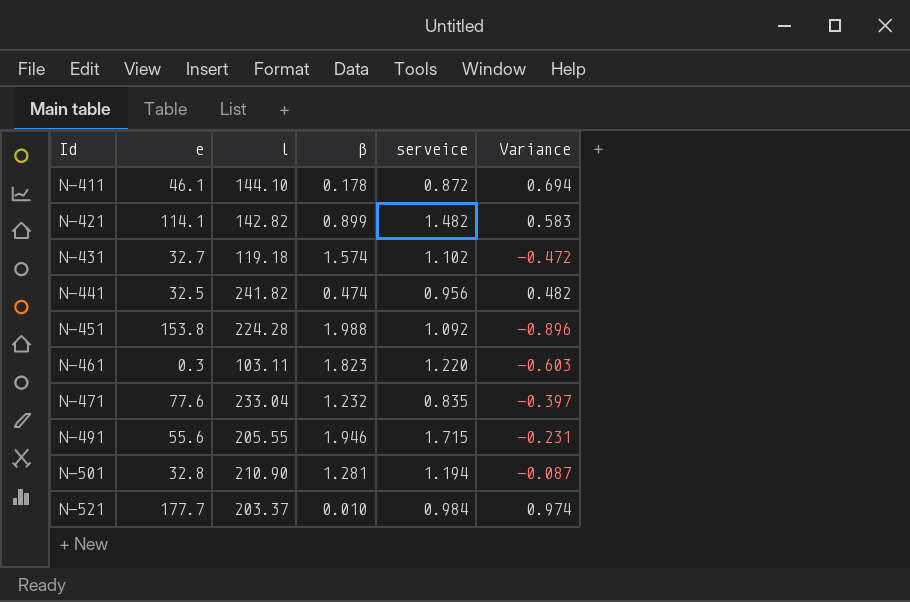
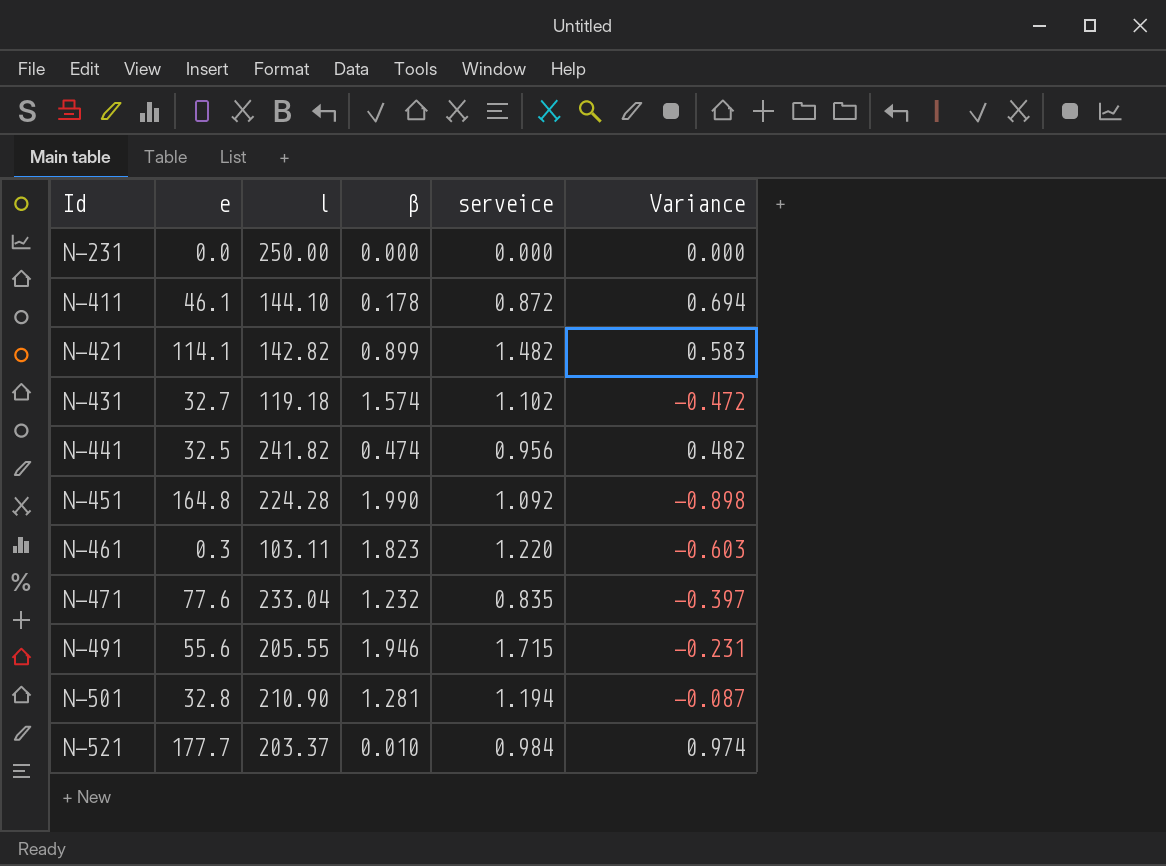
row N-231: none -> 0.0 | 250.00 | 0.000 | 0.000 | 0.000
N-451 | e: 153.8 -> 164.8
N-451 | β: 1.988 -> 1.990
N-451 | Variance: -0.896 -> -0.898

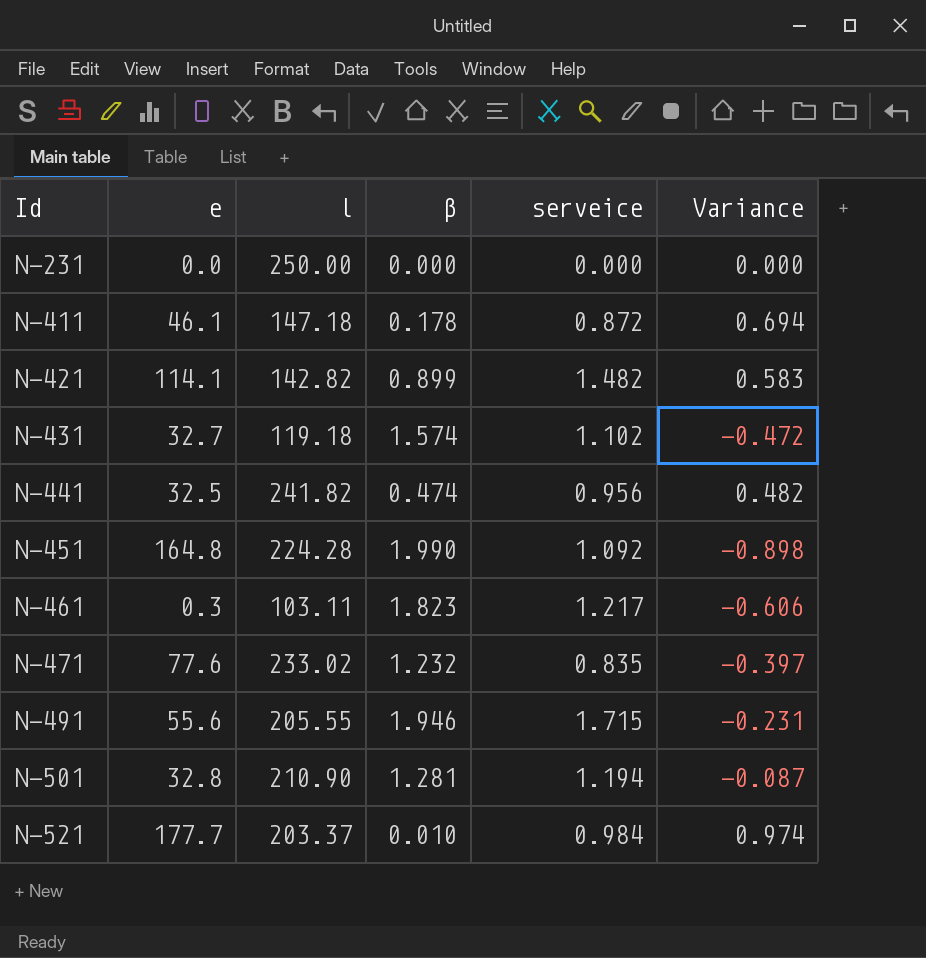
N-411 | l: 144.10 -> 147.18
N-461 | serveice: 1.220 -> 1.217
N-461 | Variance: -0.603 -> -0.606
N-471 | l: 233.04 -> 233.02

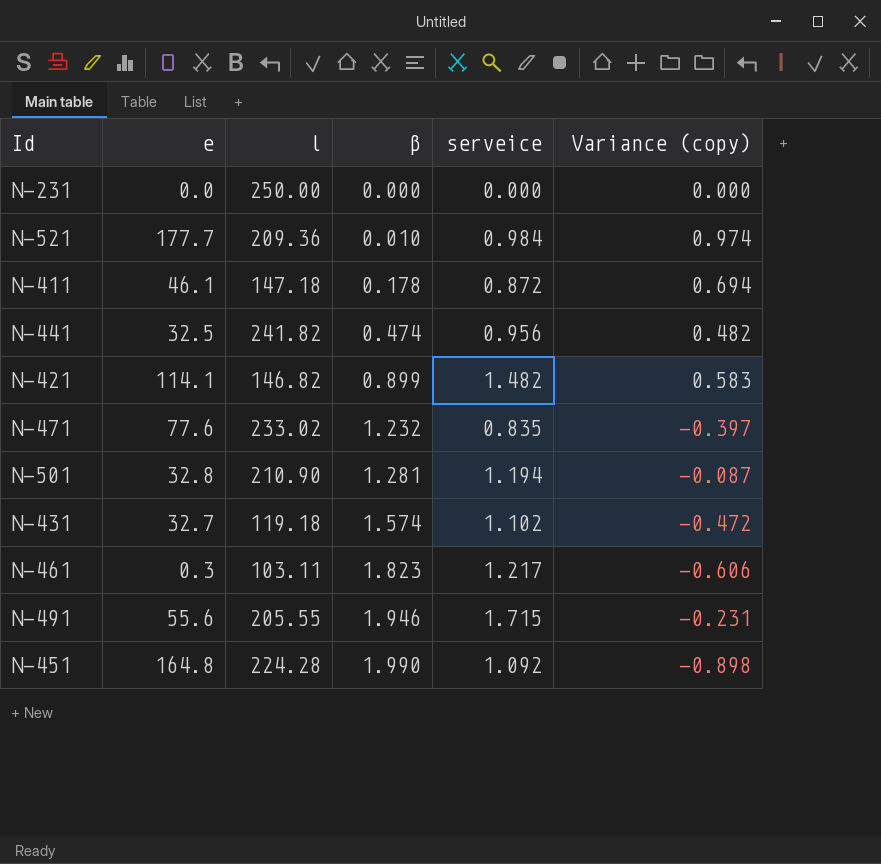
row order: Id ascending -> β ascending
column name: Variance -> Variance (copy)
N-521 | l: 203.37 -> 209.36
N-421 | l: 142.82 -> 146.82

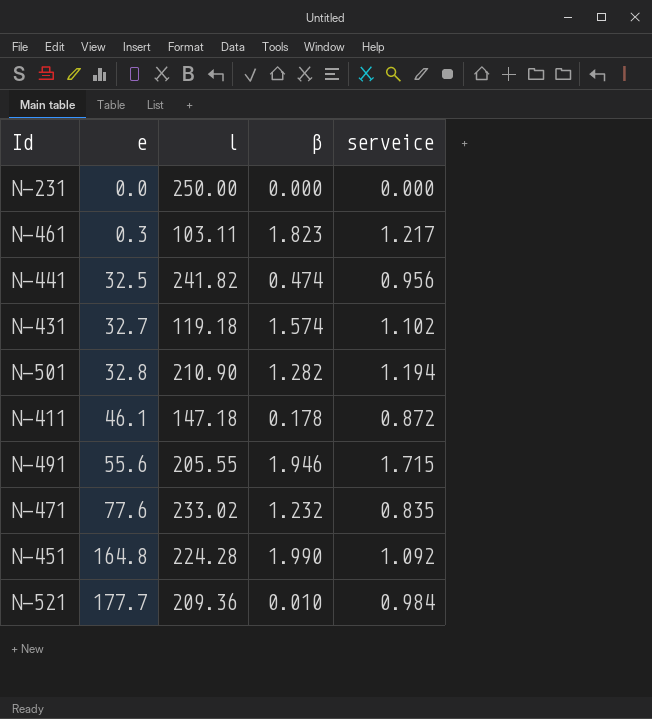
row order: β ascending -> e ascending
column Variance (copy) | formula: [serveice] - [β] -> none
row N-421: 114.1 | 146.82 | 0.899 | 1.482 | 0.583 -> none
N-501 | β: 1.281 -> 1.282

